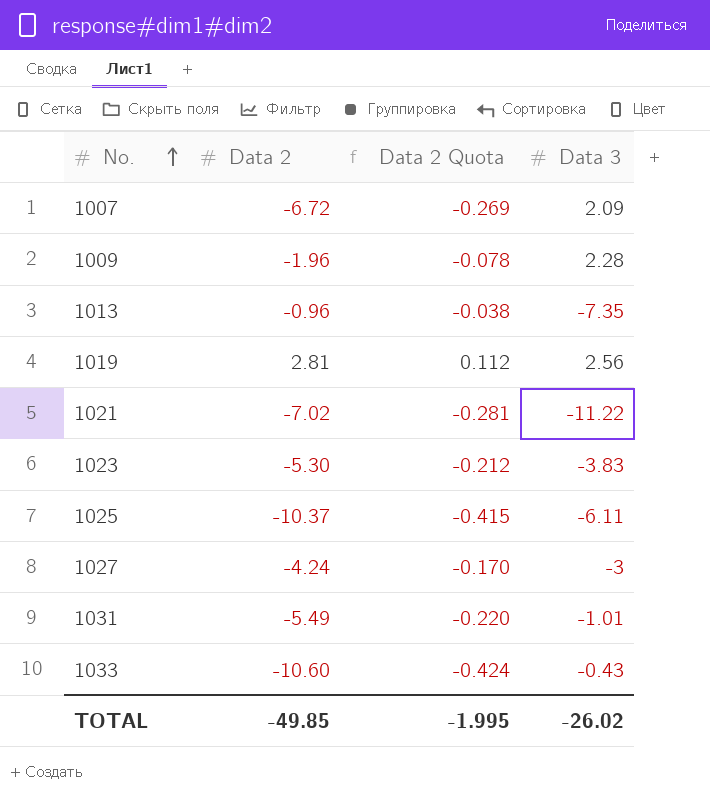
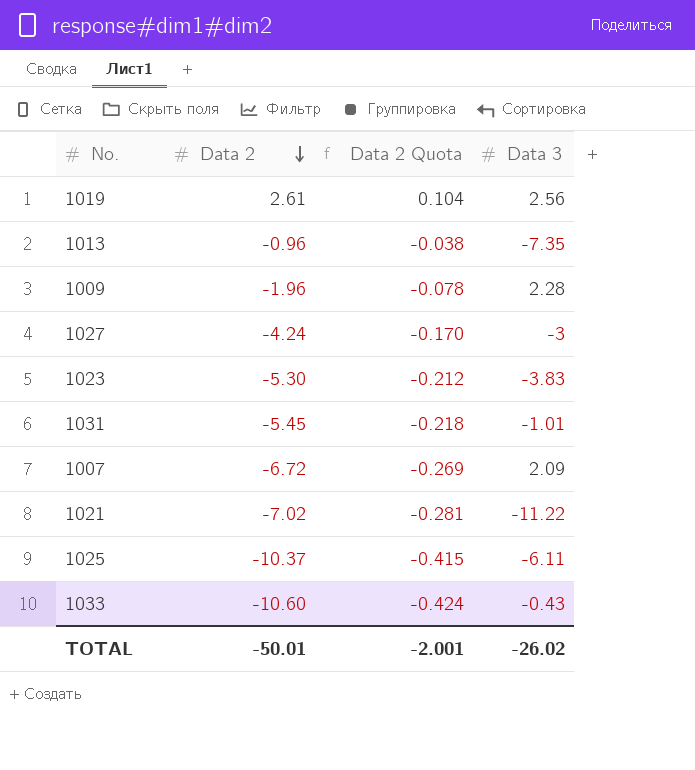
row order: No. ascending -> Data 2 descending
1019 | Data 2: 2.81 -> 2.61
1019 | Data 2 Quota: 0.112 -> 0.104
1031 | Data 2: -5.49 -> -5.45
1031 | Data 2 Quota: -0.220 -> -0.218
TOTAL | Data 2: -49.85 -> -50.01
TOTAL | Data 2 Quota: -1.995 -> -2.001

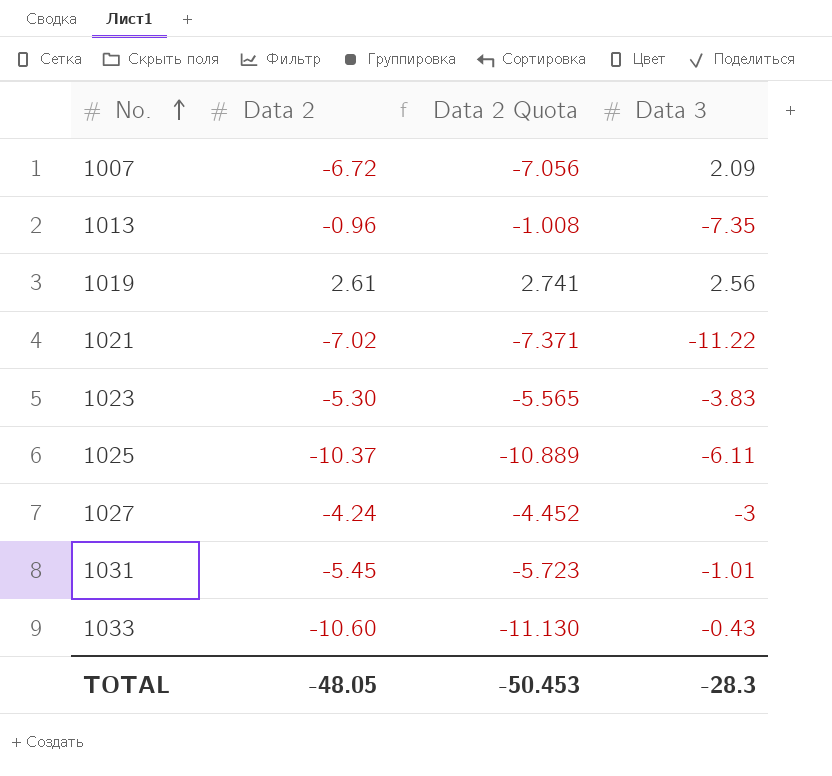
row order: Data 2 descending -> No. ascending
column Data 2 Quota | formula: [Data 2] * 0.04 -> [Data 2] * 1.05
row 1009: -1.96 | -0.078 | 2.28 -> none
TOTAL | Data 2: -50.01 -> -48.05
TOTAL | Data 2 Quota: -2.001 -> -50.453
TOTAL | Data 3: -26.02 -> -28.3

